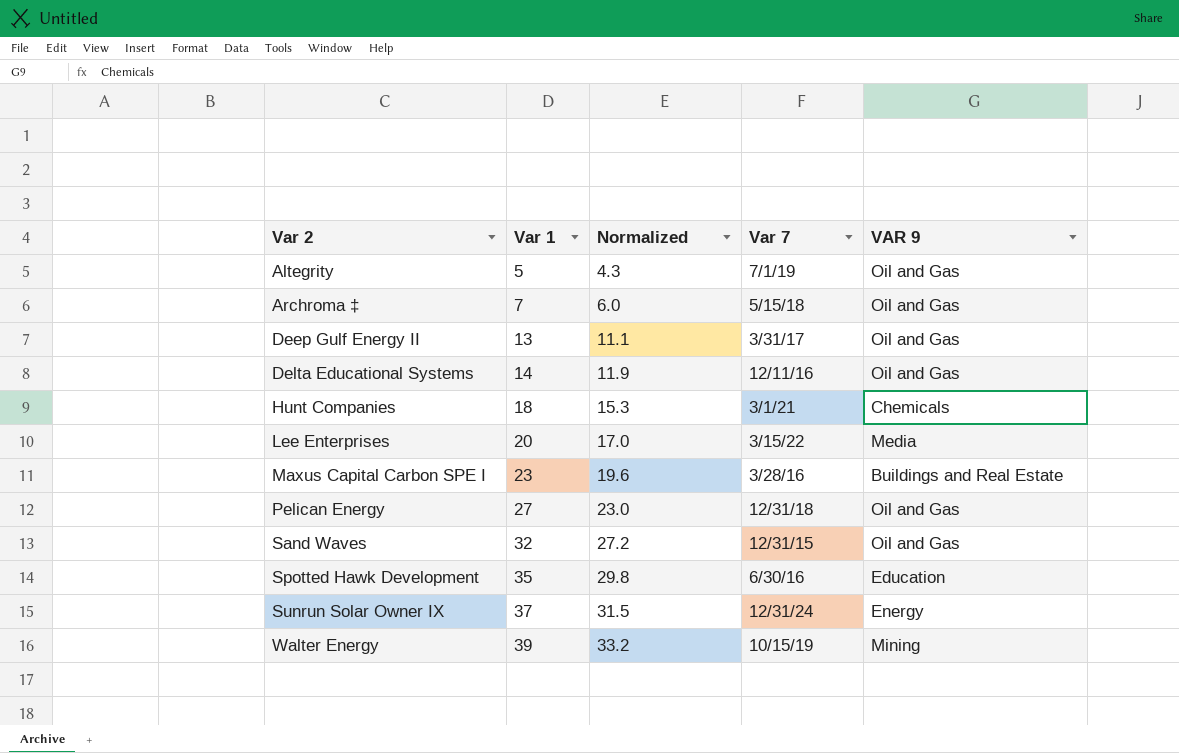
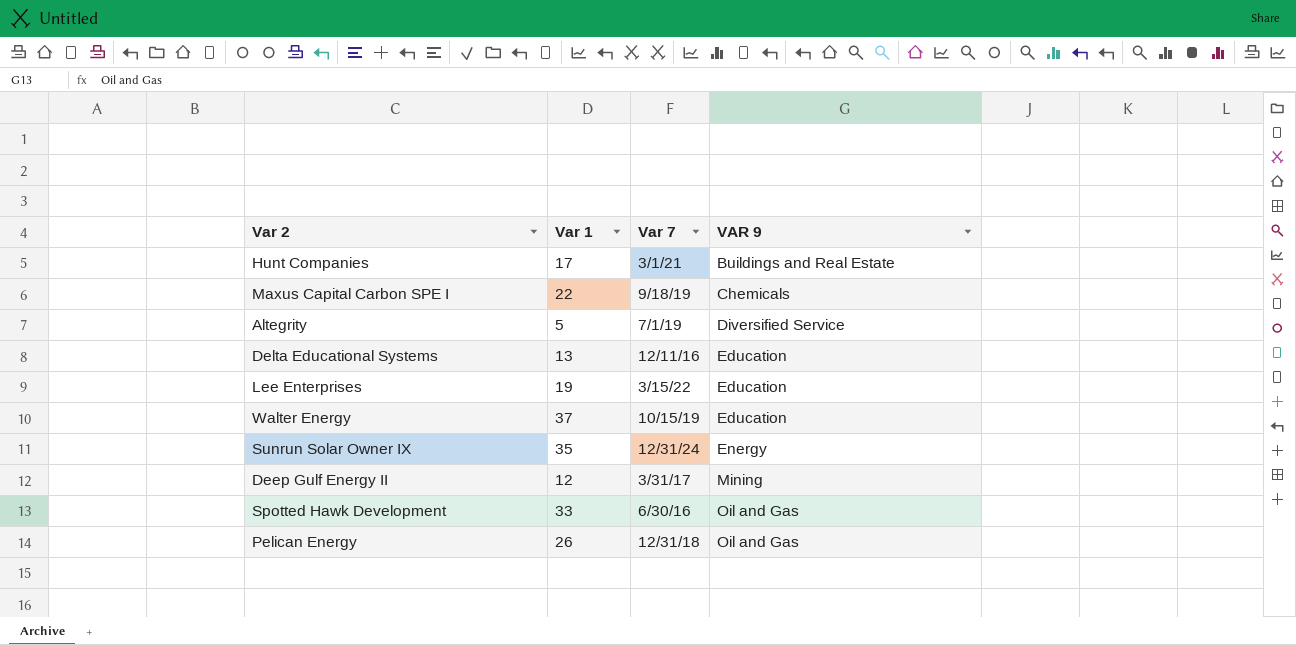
row order: Var 2 ascending -> VAR 9 ascending
column Normalized | formula: [Var 1] * 0.85 -> none
row Archroma ‡: 7 | 6.0 | 5/15/18 | Oil and Gas -> none
row Sand Waves: 32 | 27.2 | 12/31/15 | Oil and Gas -> none
Hunt Companies | Var 1: 18 -> 17
Hunt Companies | VAR 9: Chemicals -> Buildings and Real Estate
Maxus Capital Carbon SPE I | Var 1: 23 -> 22
Maxus Capital Carbon SPE I | Var 7: 3/28/16 -> 9/18/19
Maxus Capital Carbon SPE I | VAR 9: Buildings and Real Estate -> Chemicals
Altegrity | VAR 9: Oil and Gas -> Diversified Service
Delta Educational Systems | Var 1: 14 -> 13
Delta Educational Systems | VAR 9: Oil and Gas -> Education
Lee Enterprises | Var 1: 20 -> 19
Lee Enterprises | VAR 9: Media -> Education
Walter Energy | Var 1: 39 -> 37
Walter Energy | VAR 9: Mining -> Education
Sunrun Solar Owner IX | Var 1: 37 -> 35
Deep Gulf Energy II | Var 1: 13 -> 12
Deep Gulf Energy II | VAR 9: Oil and Gas -> Mining
Spotted Hawk Development | Var 1: 35 -> 33
Spotted Hawk Development | VAR 9: Education -> Oil and Gas
Pelican Energy | Var 1: 27 -> 26

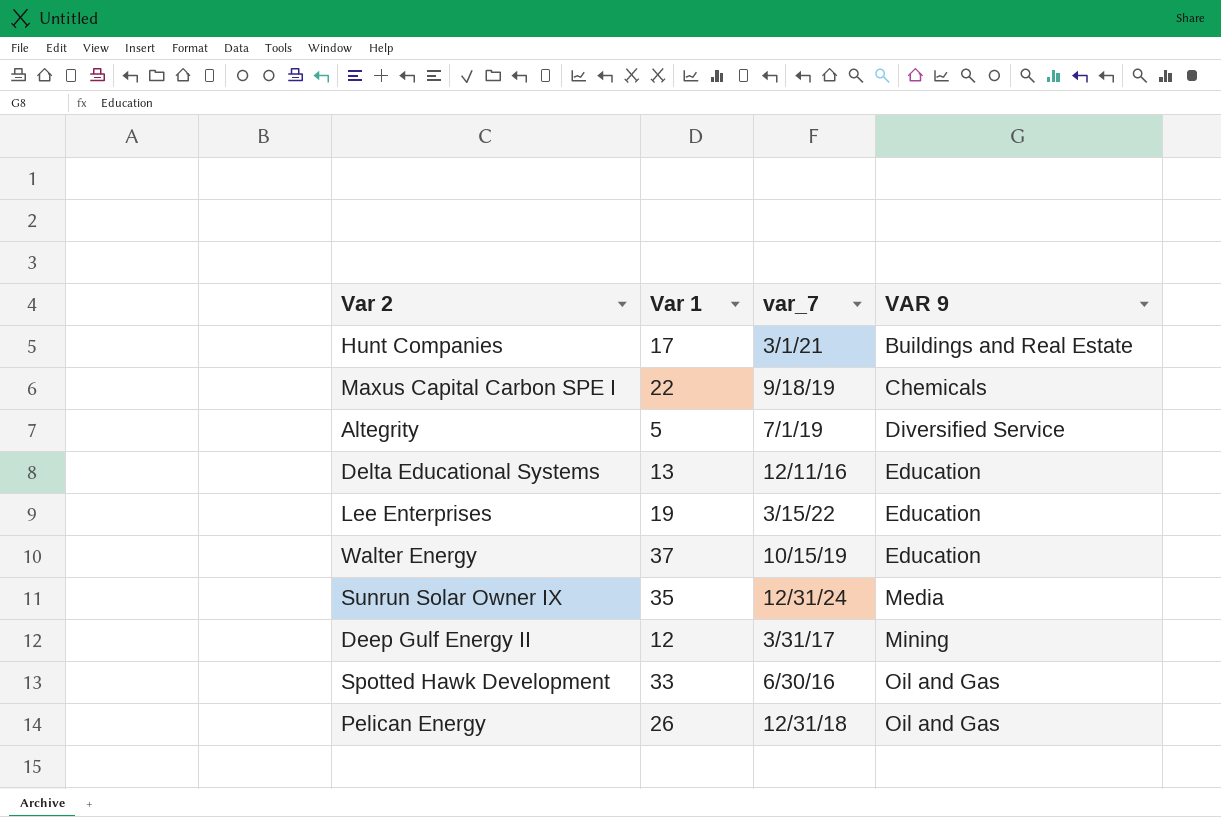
column name: Var 7 -> var_7
Sunrun Solar Owner IX | VAR 9: Energy -> Media

